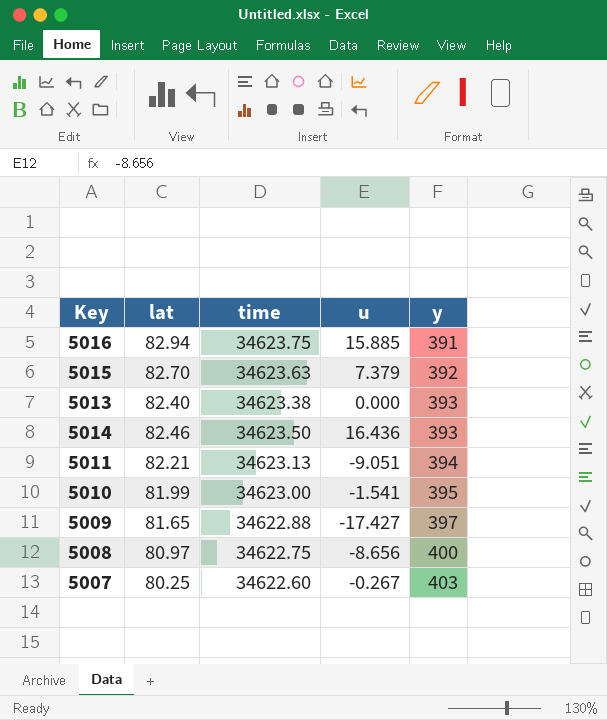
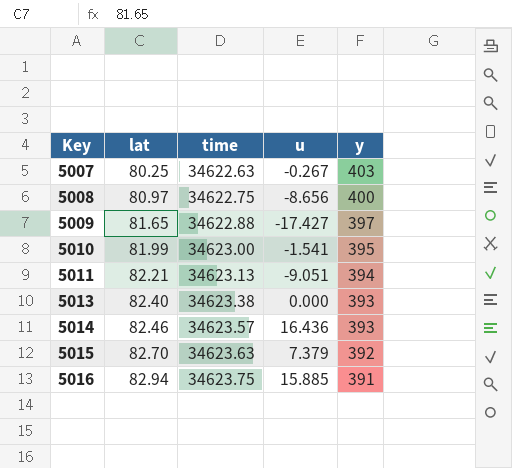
row order: y ascending -> Key ascending
5007 | time: 34622.60 -> 34622.63
5014 | time: 34623.50 -> 34623.57

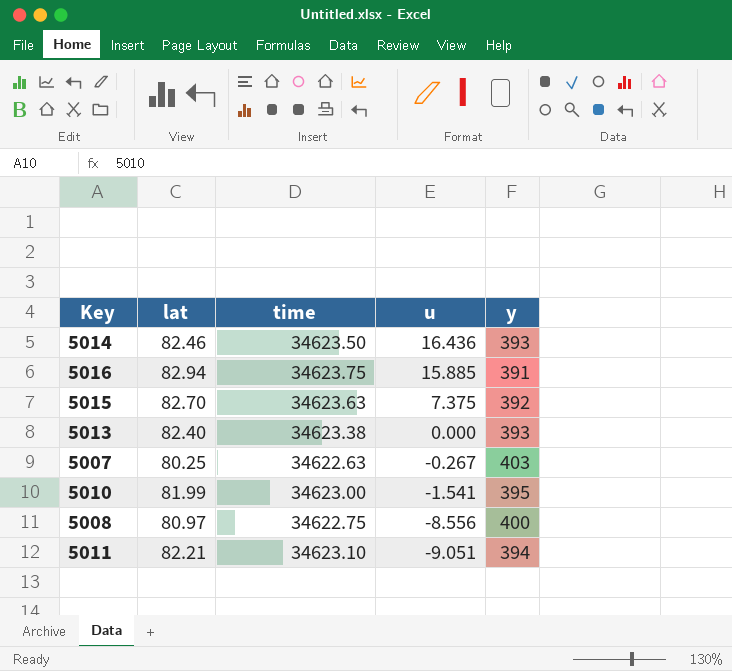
row order: Key ascending -> u descending
row 5009: 81.65 | 34622.88 | -17.427 | 397 -> none
5014 | time: 34623.57 -> 34623.50
5015 | u: 7.379 -> 7.375
5008 | u: -8.656 -> -8.556
5011 | time: 34623.13 -> 34623.10

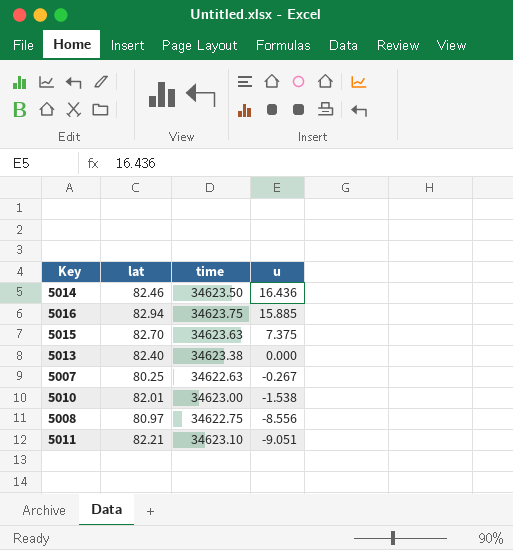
column y | position: 5 -> none
5010 | lat: 81.99 -> 82.01
5010 | u: -1.541 -> -1.538

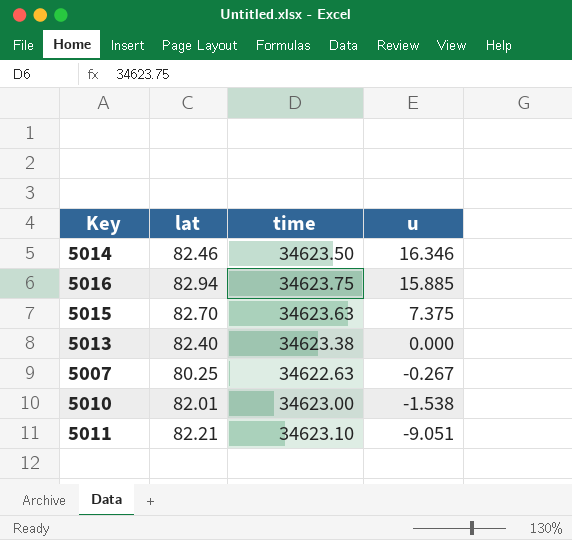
row 5008: 80.97 | 34622.75 | -8.556 -> none
5014 | u: 16.436 -> 16.346

